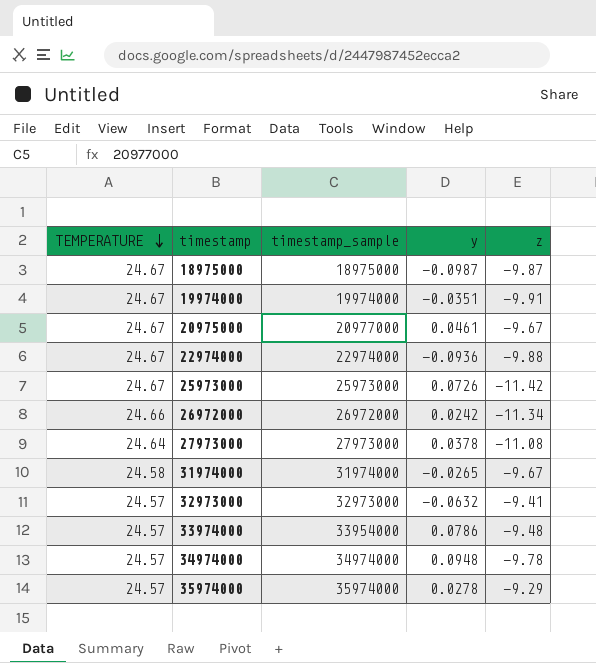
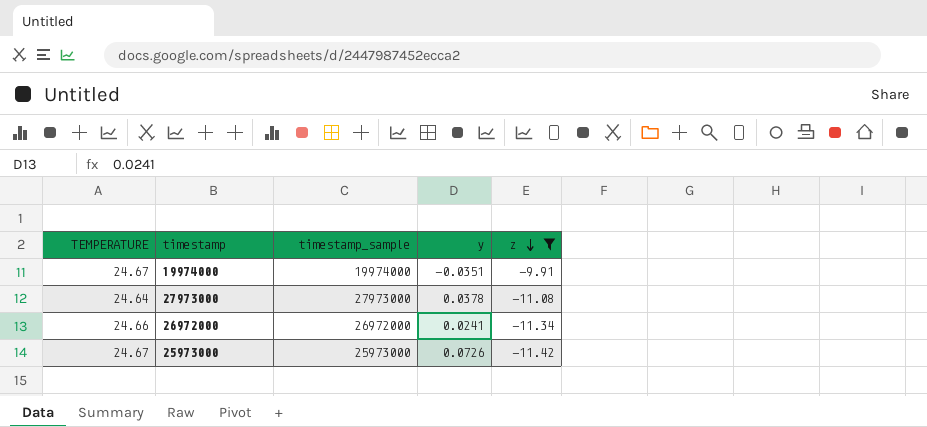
filter: none -> z <= -9.91
row order: TEMPERATURE descending -> z descending
26972000 | y: 0.0242 -> 0.0241

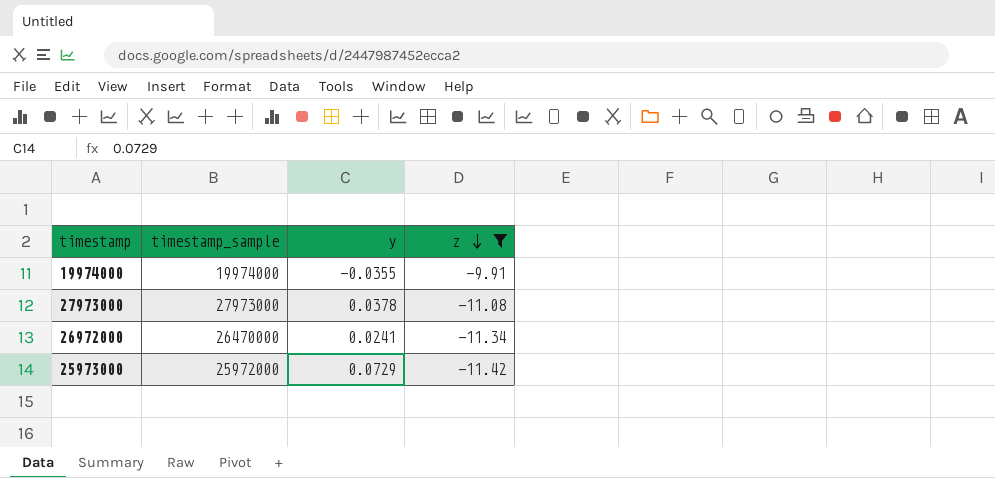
column TEMPERATURE | position: 1 -> none
19974000 | y: -0.0351 -> -0.0355
26972000 | timestamp_sample: 26972000 -> 26470000
25973000 | timestamp_sample: 25973000 -> 25972000
25973000 | y: 0.0726 -> 0.0729

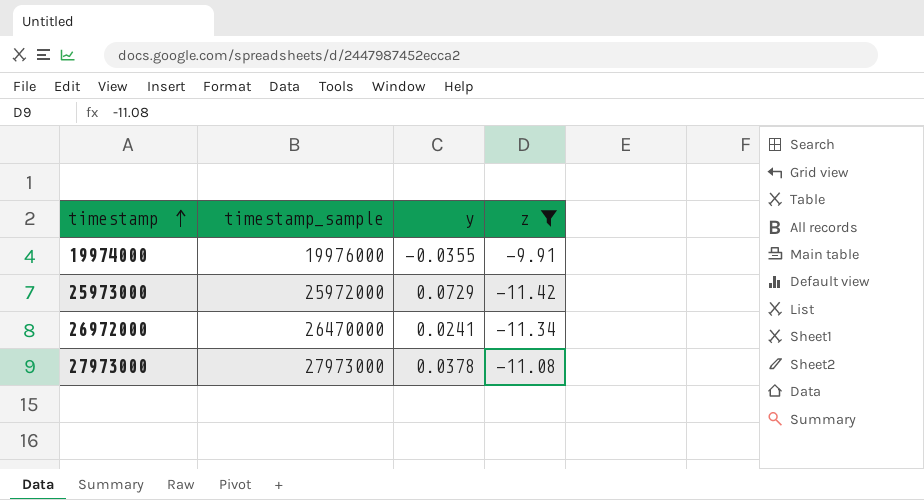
row order: z descending -> timestamp ascending
19974000 | timestamp_sample: 19974000 -> 19976000

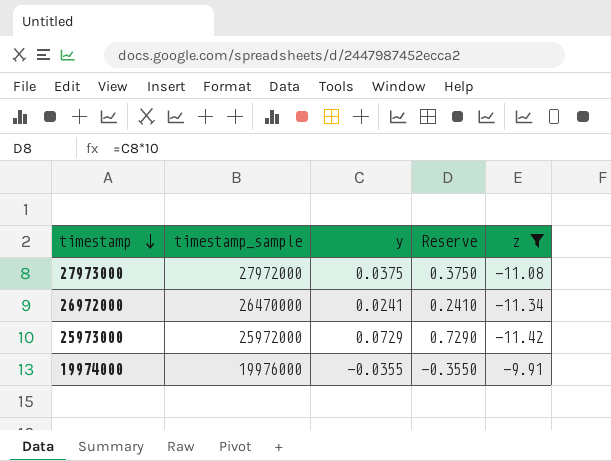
row order: timestamp ascending -> timestamp descending
column Reserve | formula: none -> [y] * 10
27973000 | timestamp_sample: 27973000 -> 27972000
27973000 | y: 0.0378 -> 0.0375

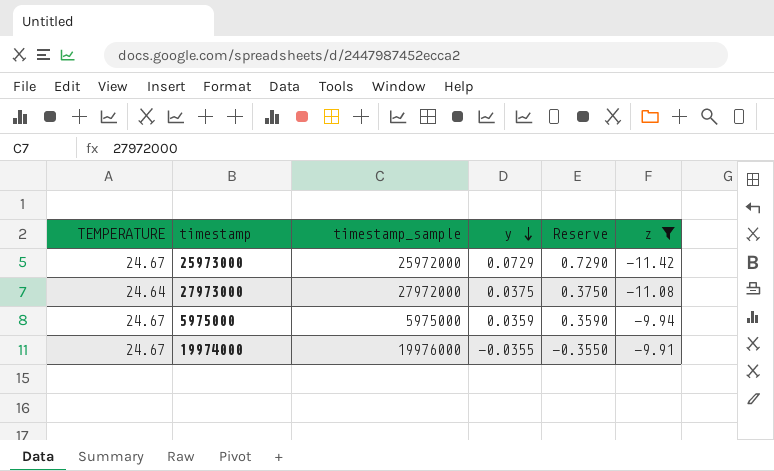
row order: timestamp descending -> y descending
column TEMPERATURE | position: none -> 1
row 26972000: 26470000 | 0.0241 | 0.2410 | -11.34 -> none
row 5975000: none -> 24.67 | 5975000 | 0.0359 | 0.3590 | -9.94

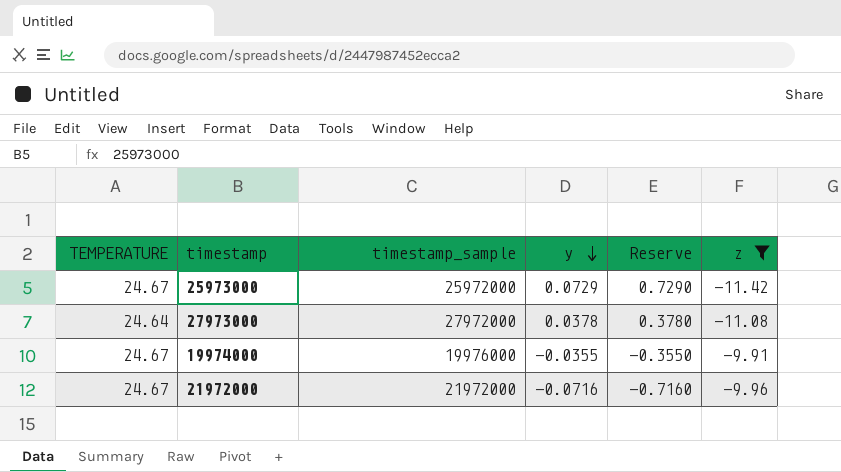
row 5975000: 24.67 | 5975000 | 0.0359 | 0.3590 | -9.94 -> none
27973000 | y: 0.0375 -> 0.0378
27973000 | Reserve: 0.3750 -> 0.3780
row 21972000: none -> 24.67 | 21972000 | -0.0716 | -0.7160 | -9.96

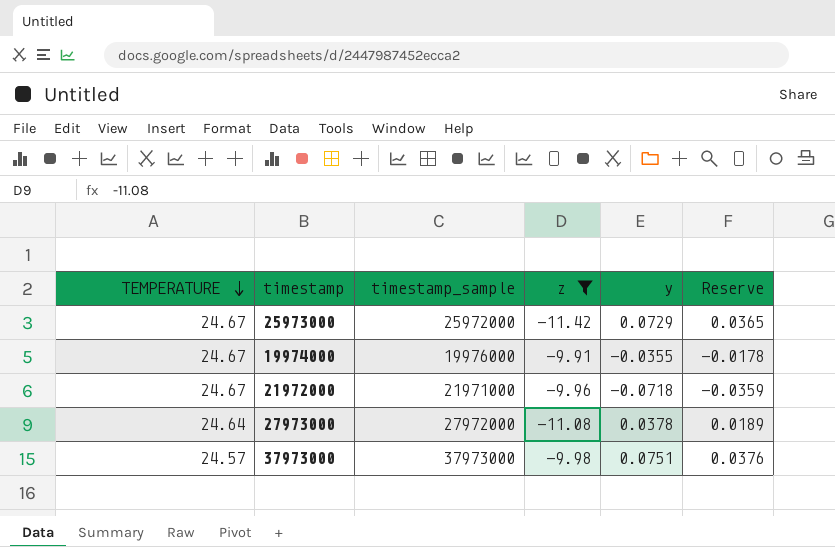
row order: y descending -> TEMPERATURE descending
column z | position: 6 -> 4
column Reserve | formula: [y] * 10 -> [y] * 0.5
21972000 | timestamp_sample: 21972000 -> 21971000
21972000 | y: -0.0716 -> -0.0718
row 37973000: none -> 24.57 | 37973000 | -9.98 | 0.0751 | 0.0376

